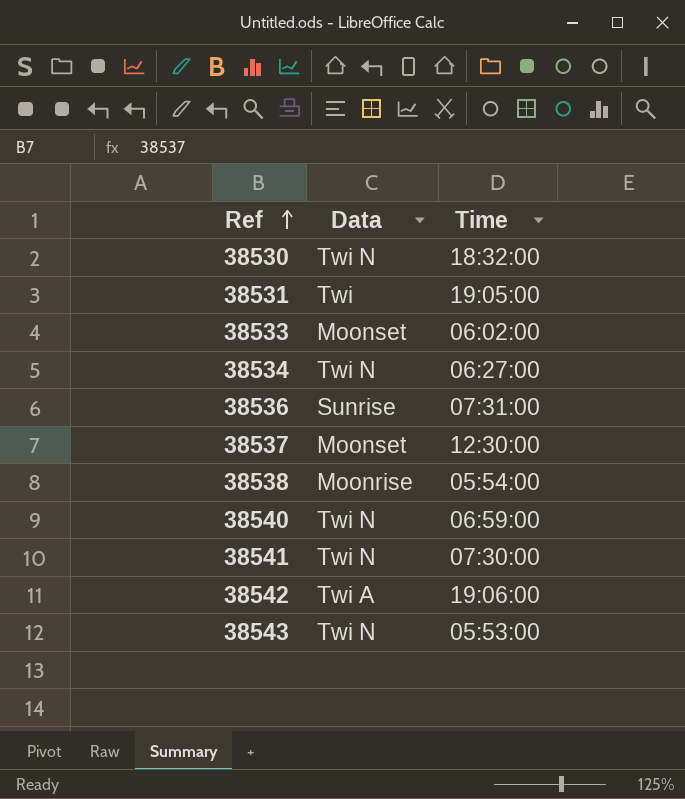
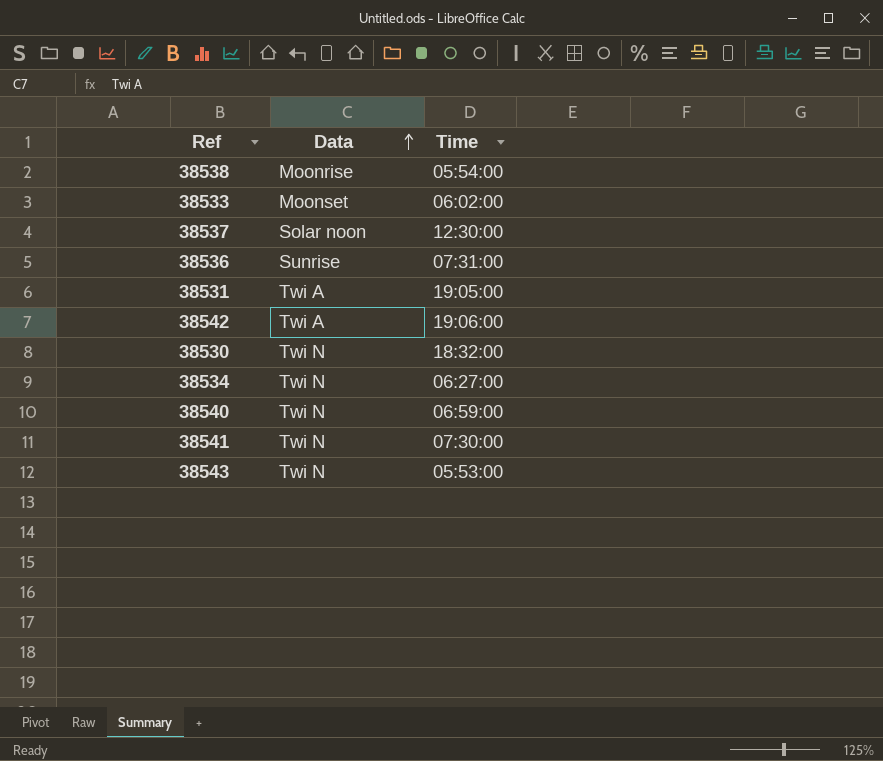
row order: Ref ascending -> Data ascending
38537 | Data: Moonset -> Solar noon
38531 | Data: Twi -> Twi A

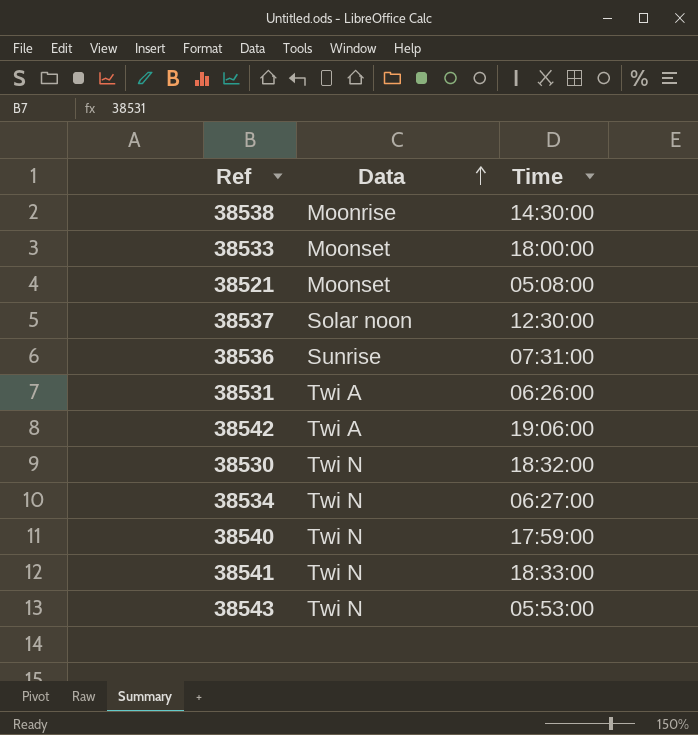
38538 | Time: 05:54:00 -> 14:30:00
38533 | Time: 06:02:00 -> 18:00:00
row 38521: none -> Moonset | 05:08:00
38531 | Time: 19:05:00 -> 06:26:00
38540 | Time: 06:59:00 -> 17:59:00
38541 | Time: 07:30:00 -> 18:33:00

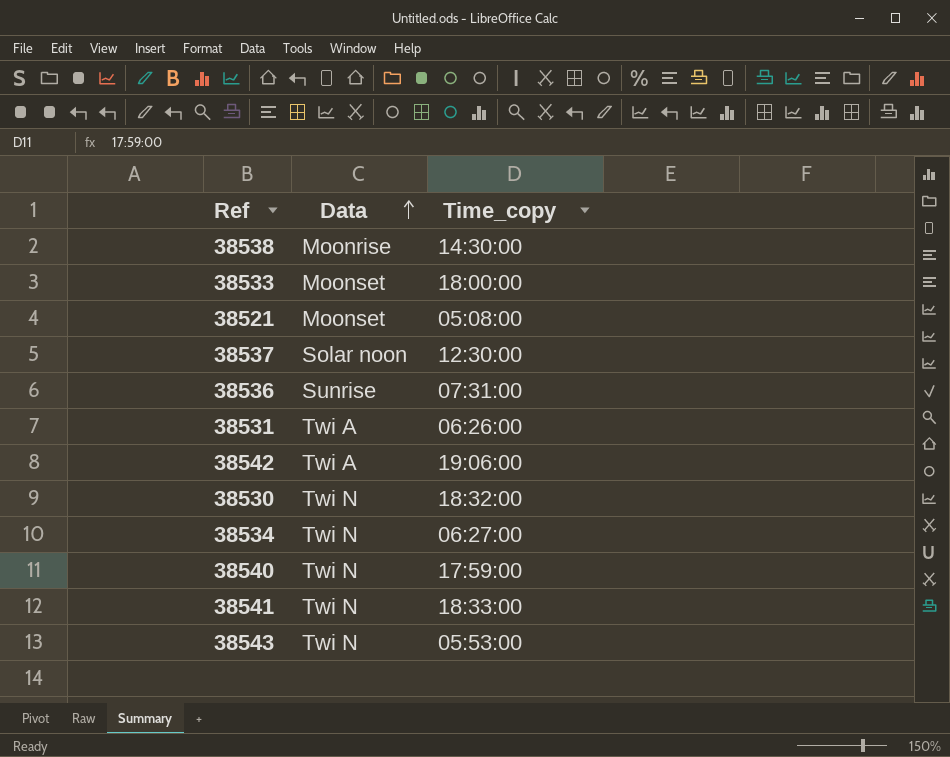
column name: Time -> Time_copy

